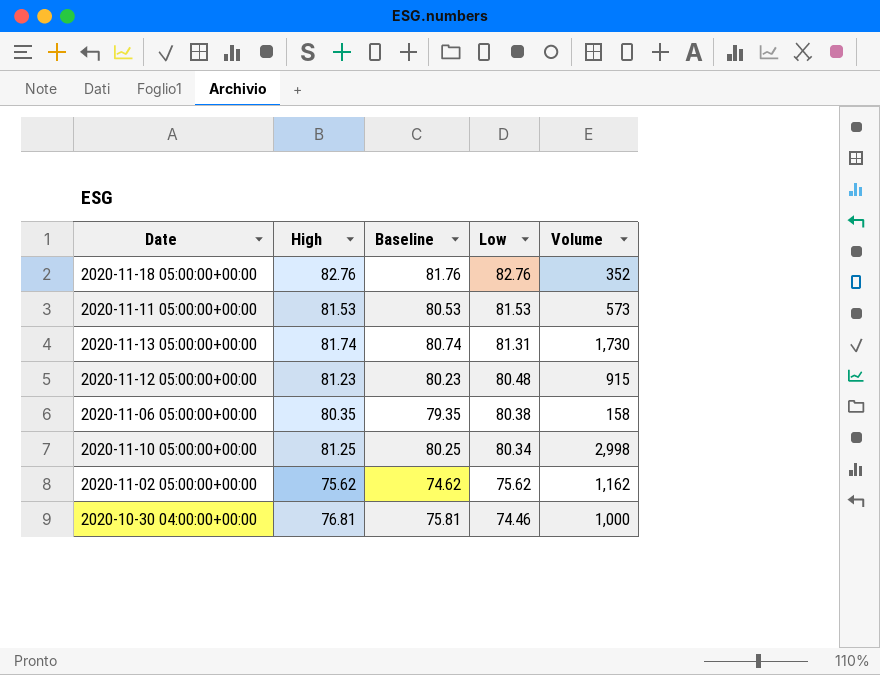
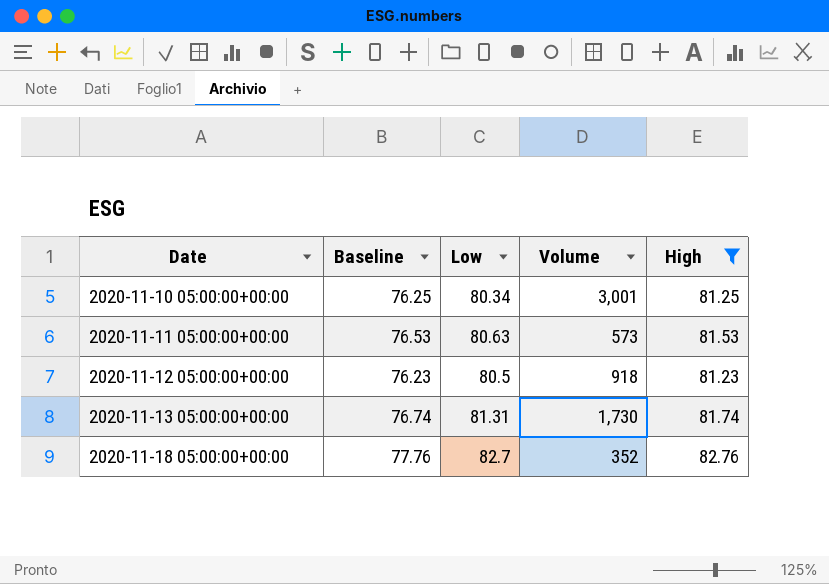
filter: none -> High >= 81.23
row order: Low descending -> Date ascending
column Baseline | formula: [High] - 1 -> [High] - 5
column High | position: 2 -> 5
2020-11-10 05:00:00+00:00 | Volume: 2,998 -> 3,001
2020-11-11 05:00:00+00:00 | Low: 81.53 -> 80.63
2020-11-12 05:00:00+00:00 | Low: 80.48 -> 80.5
2020-11-12 05:00:00+00:00 | Volume: 915 -> 918
2020-11-18 05:00:00+00:00 | Low: 82.76 -> 82.7

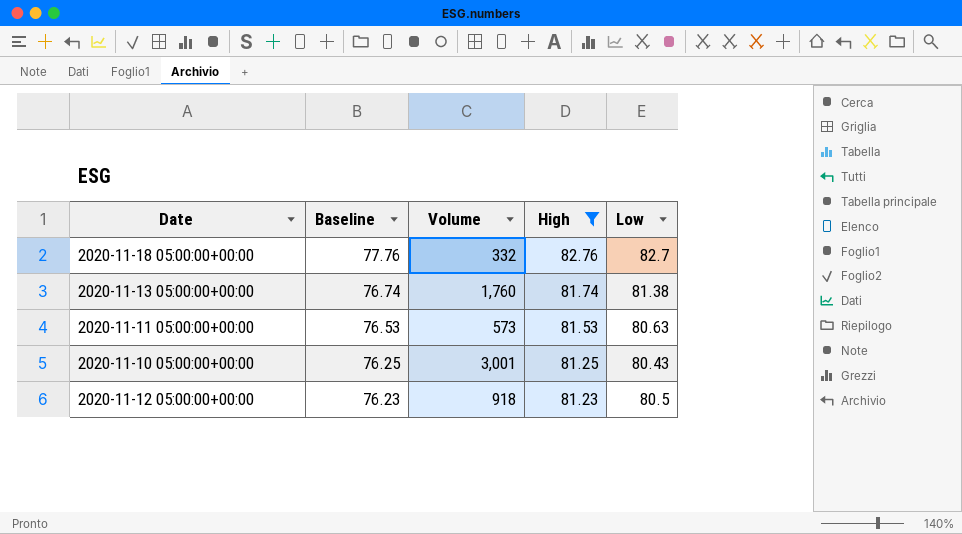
row order: Date ascending -> Baseline descending
column Low | position: 3 -> 5
2020-11-18 05:00:00+00:00 | Volume: 352 -> 332
2020-11-13 05:00:00+00:00 | Volume: 1,730 -> 1,760
2020-11-13 05:00:00+00:00 | Low: 81.31 -> 81.38
2020-11-10 05:00:00+00:00 | Low: 80.34 -> 80.43

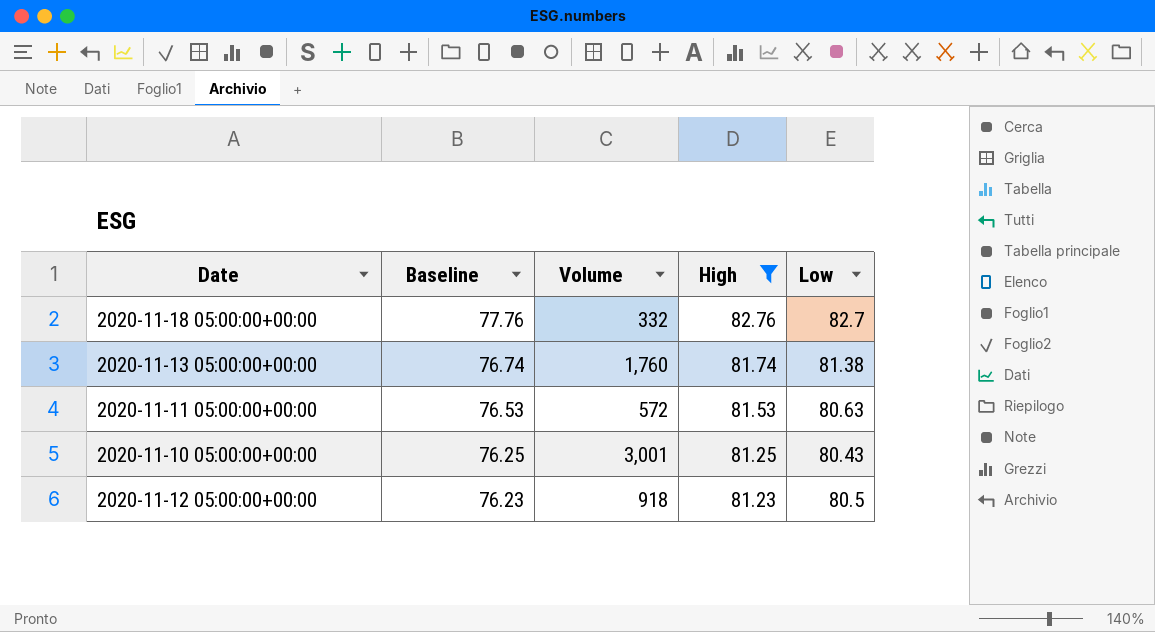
2020-11-11 05:00:00+00:00 | Volume: 573 -> 572

